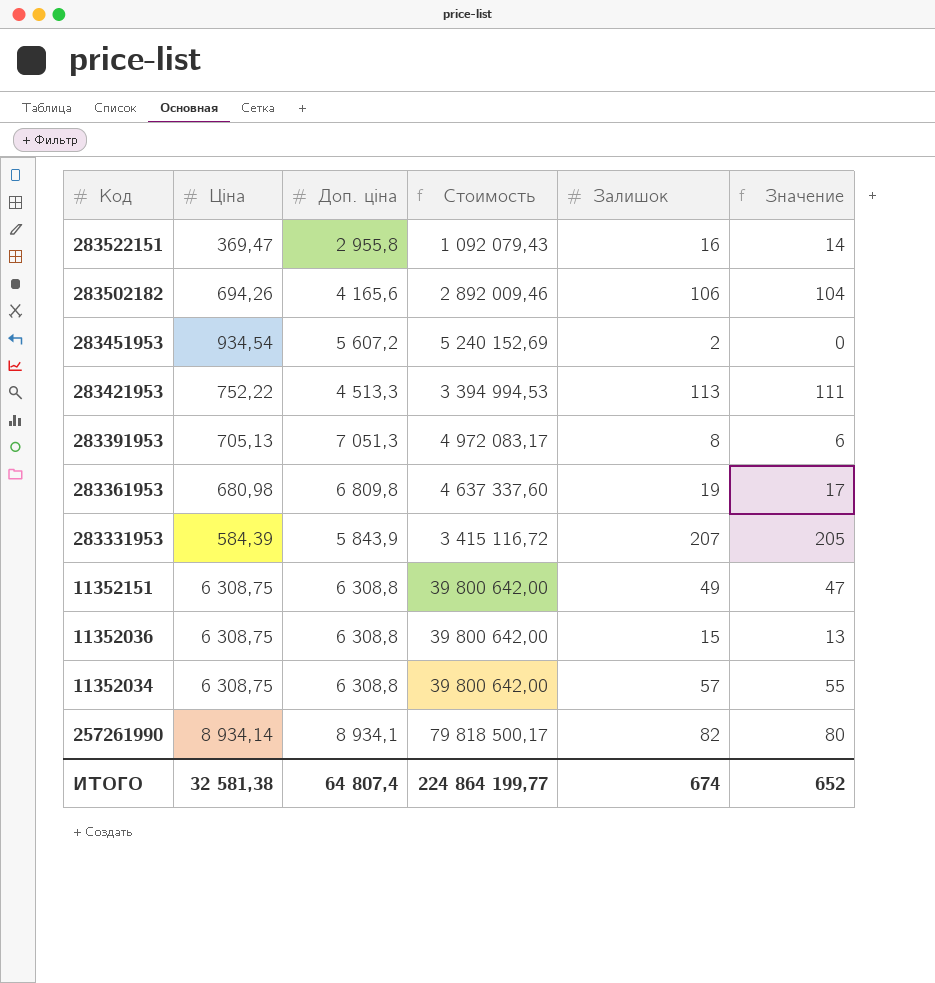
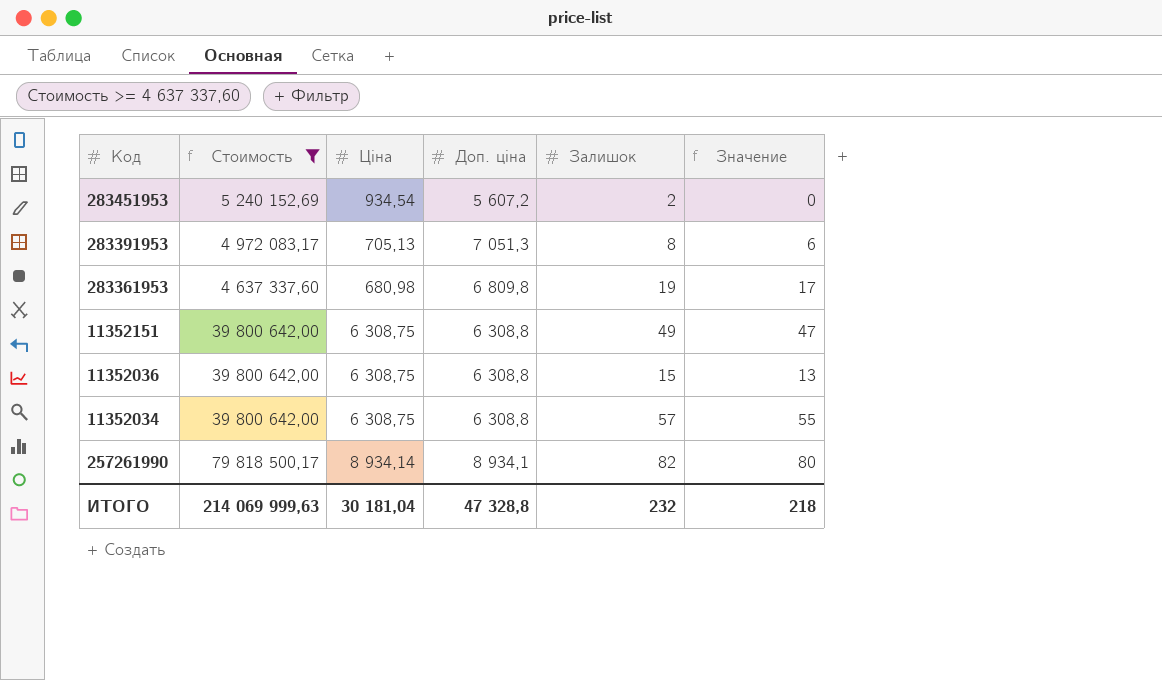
filter: none -> Стоимость >= 4 637 337,60
column Стоимость | position: 4 -> 2
ИТОГО | Стоимость: 224 864 199,77 -> 214 069 999,63
ИТОГО | Ціна: 32 581,38 -> 30 181,04
ИТОГО | Доп. ціна: 64 807,4 -> 47 328,8
ИТОГО | Залишок: 674 -> 232
ИТОГО | Значение: 652 -> 218

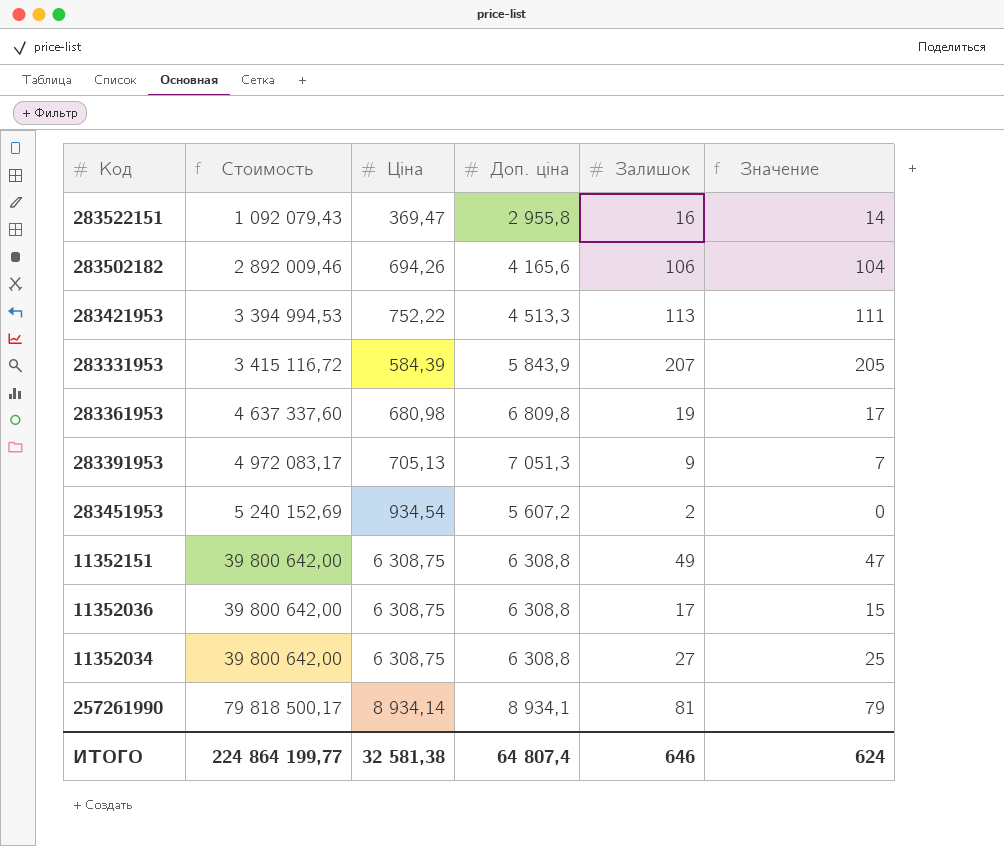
filter: Стоимость >= 4 637 337,60 -> none
row order: none -> Стоимость ascending
283391953 | Залишок: 8 -> 9
283391953 | Значение: 6 -> 7
11352036 | Залишок: 15 -> 17
11352036 | Значение: 13 -> 15
11352034 | Залишок: 57 -> 27
11352034 | Значение: 55 -> 25
257261990 | Залишок: 82 -> 81
257261990 | Значение: 80 -> 79
ИТОГО | Стоимость: 214 069 999,63 -> 224 864 199,77
ИТОГО | Ціна: 30 181,04 -> 32 581,38
ИТОГО | Доп. ціна: 47 328,8 -> 64 807,4
ИТОГО | Залишок: 232 -> 646
ИТОГО | Значение: 218 -> 624

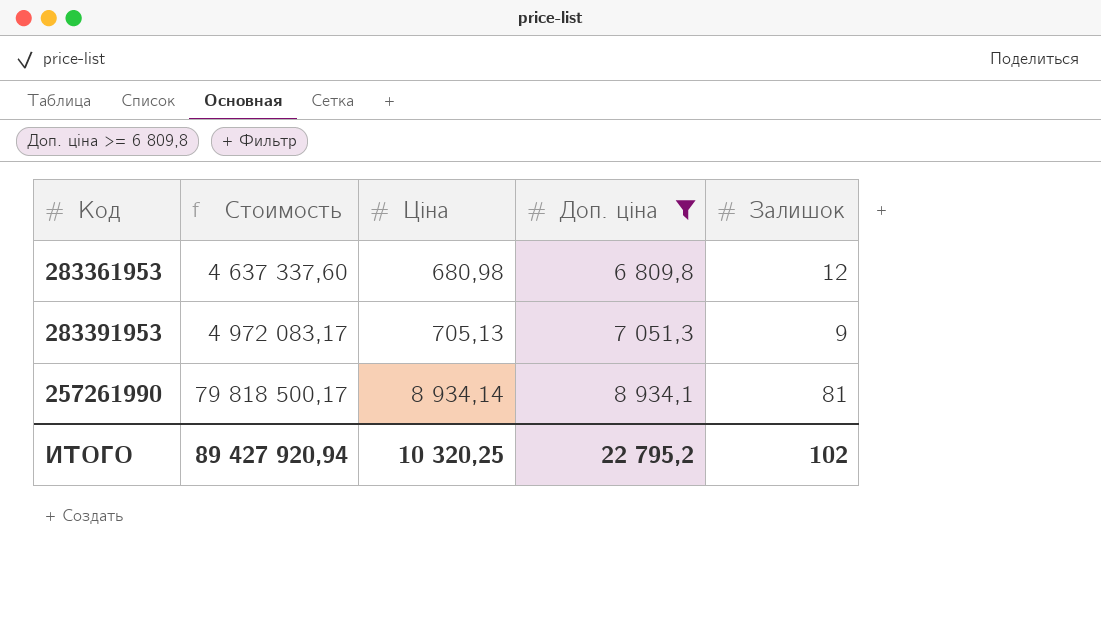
filter: none -> Доп. ціна >= 6 809,8
column Значение | formula: [Залишок] - 2 -> none
283361953 | Залишок: 19 -> 12
ИТОГО | Стоимость: 224 864 199,77 -> 89 427 920,94
ИТОГО | Ціна: 32 581,38 -> 10 320,25
ИТОГО | Доп. ціна: 64 807,4 -> 22 795,2
ИТОГО | Залишок: 646 -> 102

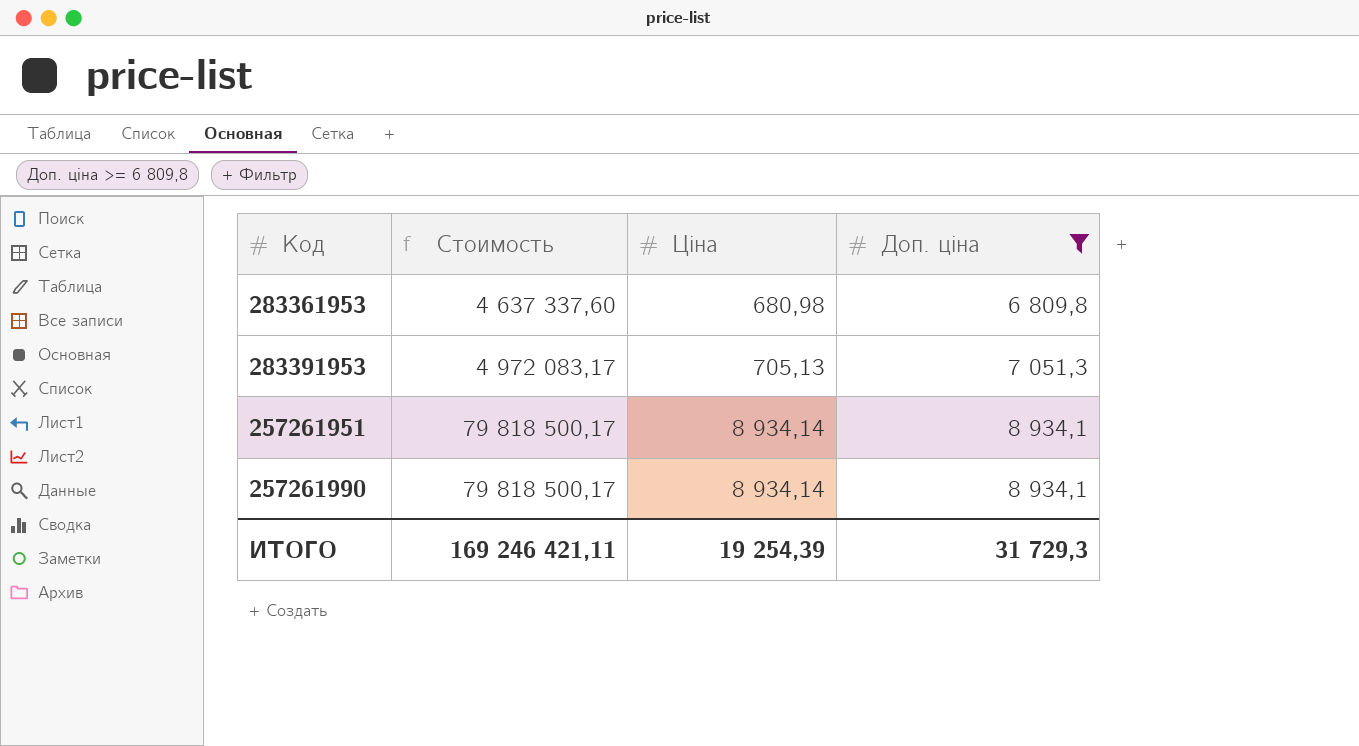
column Залишок | position: 5 -> none
row 257261951: none -> 79 818 500,17 | 8 934,14 | 8 934,1
ИТОГО | Стоимость: 89 427 920,94 -> 169 246 421,11
ИТОГО | Ціна: 10 320,25 -> 19 254,39
ИТОГО | Доп. ціна: 22 795,2 -> 31 729,3

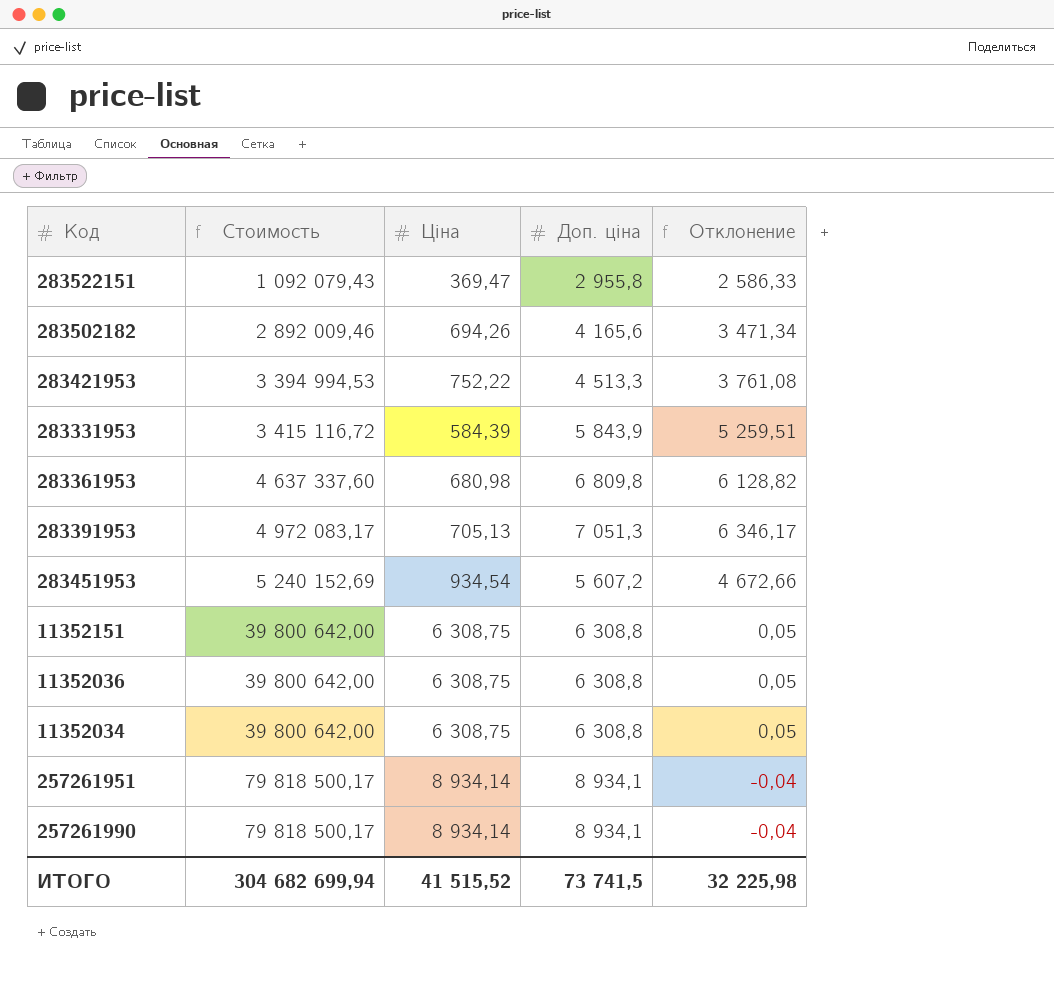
filter: Доп. ціна >= 6 809,8 -> none
column Отклонение | formula: none -> [Доп. ціна] - [Ціна]
ИТОГО | Стоимость: 169 246 421,11 -> 304 682 699,94
ИТОГО | Ціна: 19 254,39 -> 41 515,52
ИТОГО | Доп. ціна: 31 729,3 -> 73 741,5

